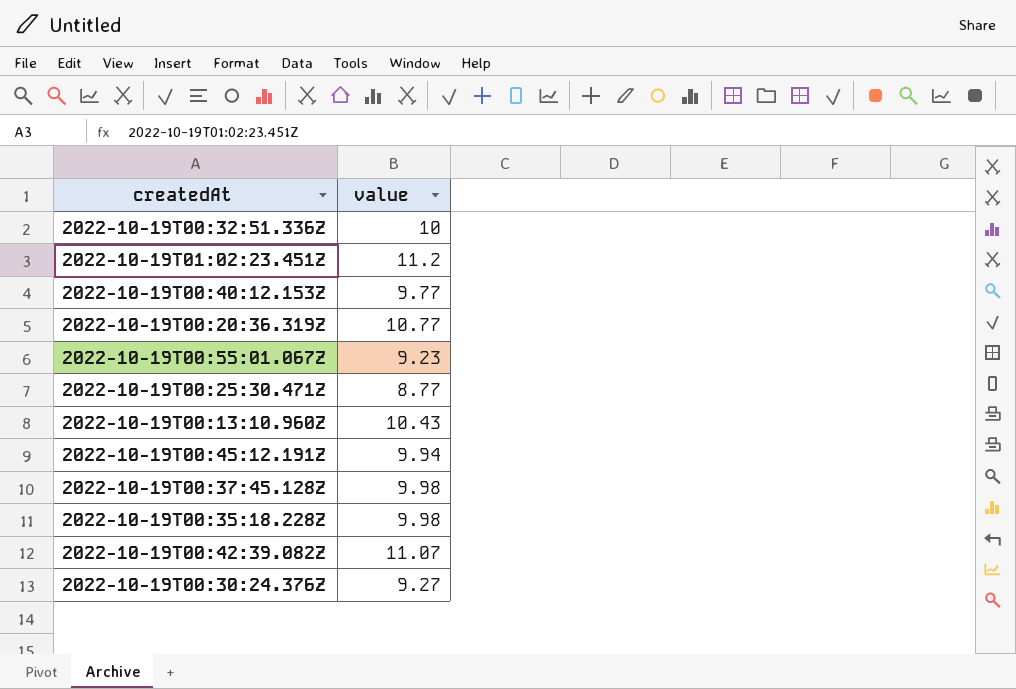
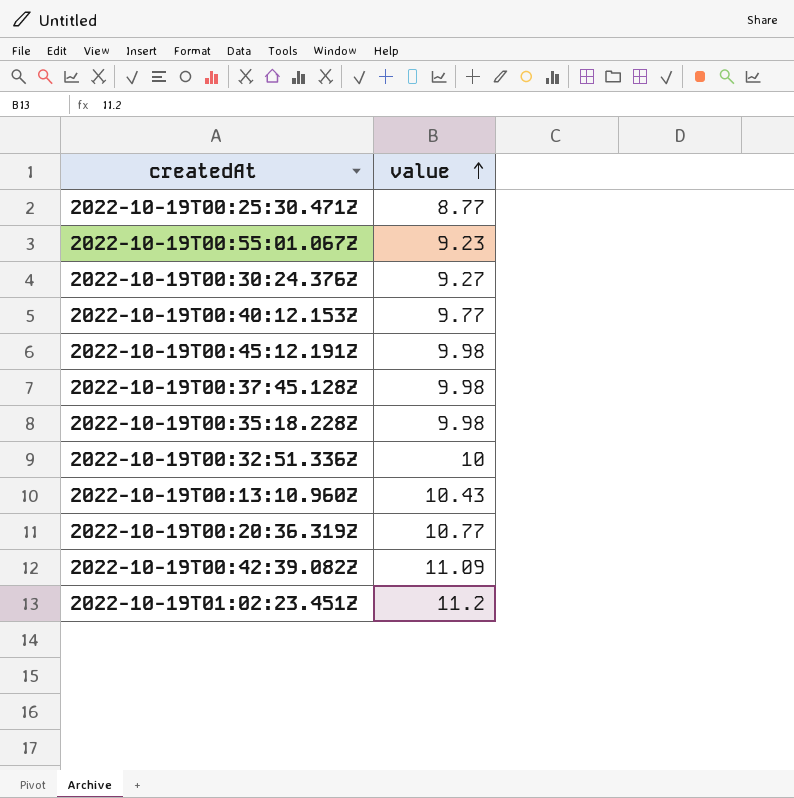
row order: none -> value ascending
2022-10-19T00:45:12.191Z | value: 9.94 -> 9.98
2022-10-19T00:42:39.082Z | value: 11.07 -> 11.09

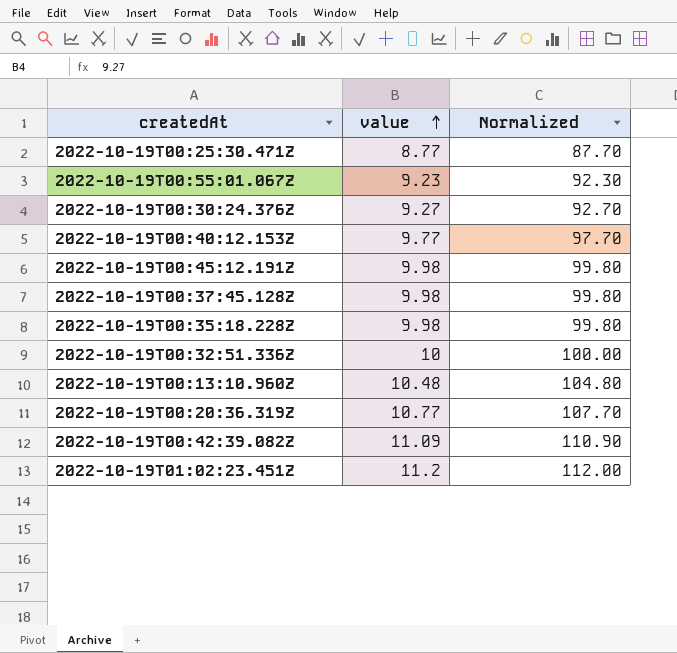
column Normalized | formula: none -> [value] * 10
2022-10-19T00:13:10.960Z | value: 10.43 -> 10.48

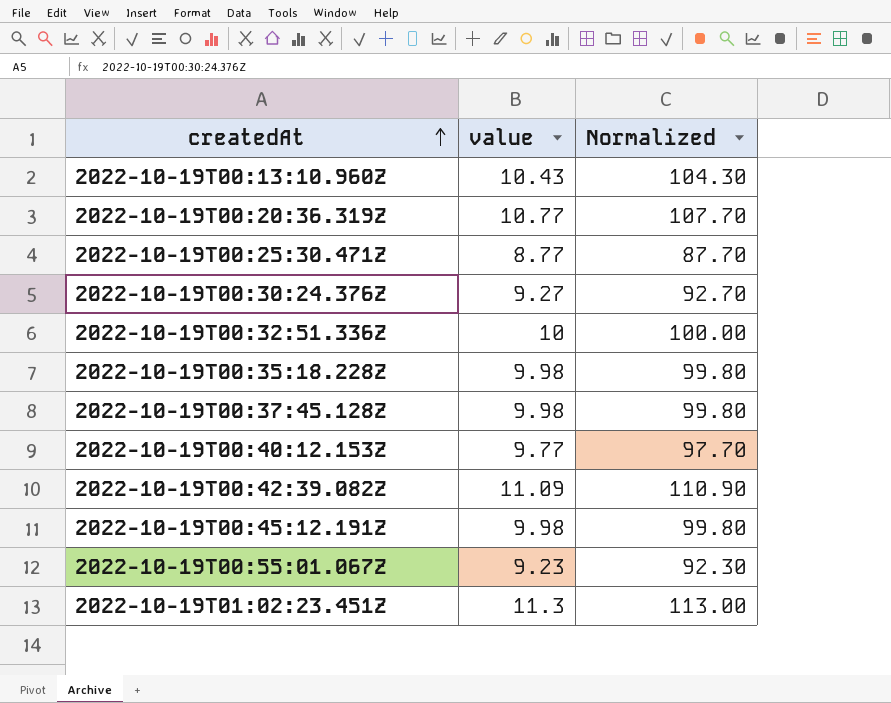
row order: value ascending -> createdAt ascending
2022-10-19T00:13:10.960Z | value: 10.48 -> 10.43
2022-10-19T00:13:10.960Z | Normalized: 104.80 -> 104.30
2022-10-19T01:02:23.451Z | value: 11.2 -> 11.3
2022-10-19T01:02:23.451Z | Normalized: 112.00 -> 113.00

